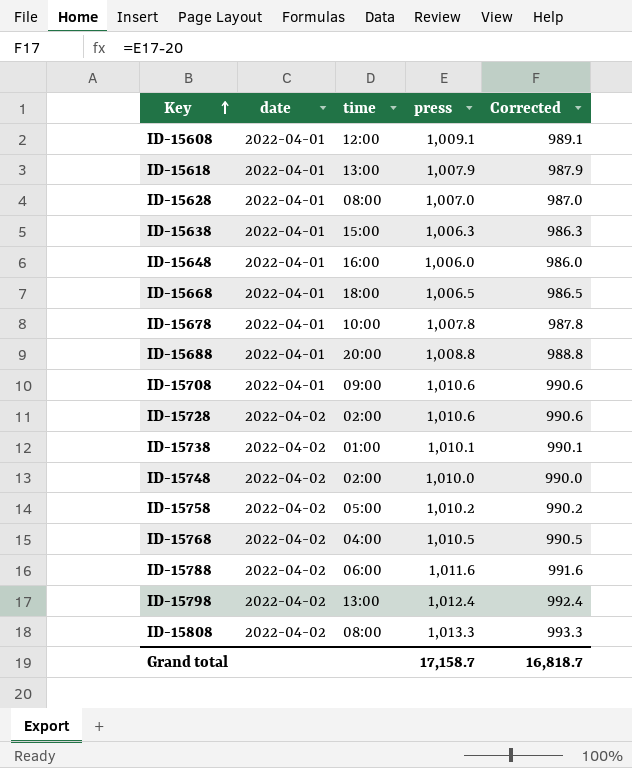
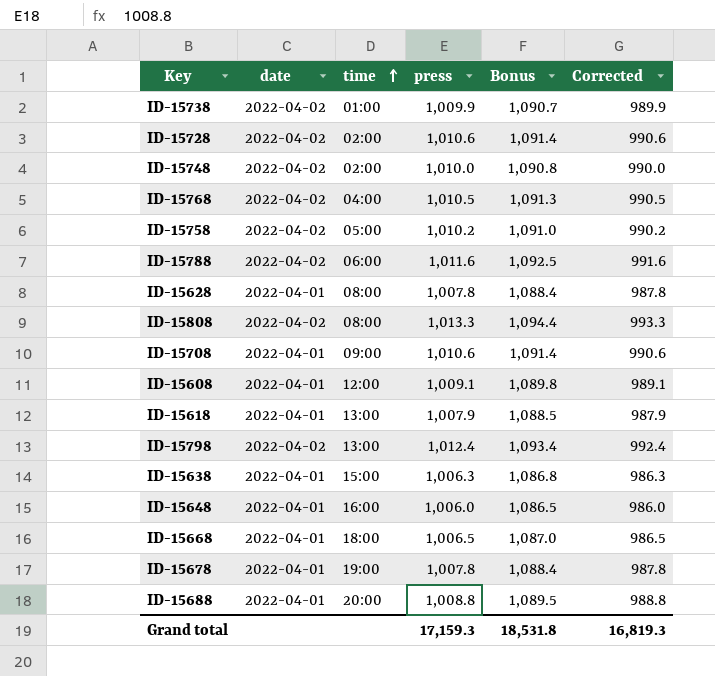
row order: Key ascending -> time ascending
column Bonus | formula: none -> [press] * 1.08
ID-15738 | press: 1,010.1 -> 1,009.9
ID-15738 | Corrected: 990.1 -> 989.9
ID-15628 | press: 1,007.0 -> 1,007.8
ID-15628 | Corrected: 987.0 -> 987.8
ID-15678 | time: 10:00 -> 19:00
Grand total | press: 17,158.7 -> 17,159.3
Grand total | Corrected: 16,818.7 -> 16,819.3

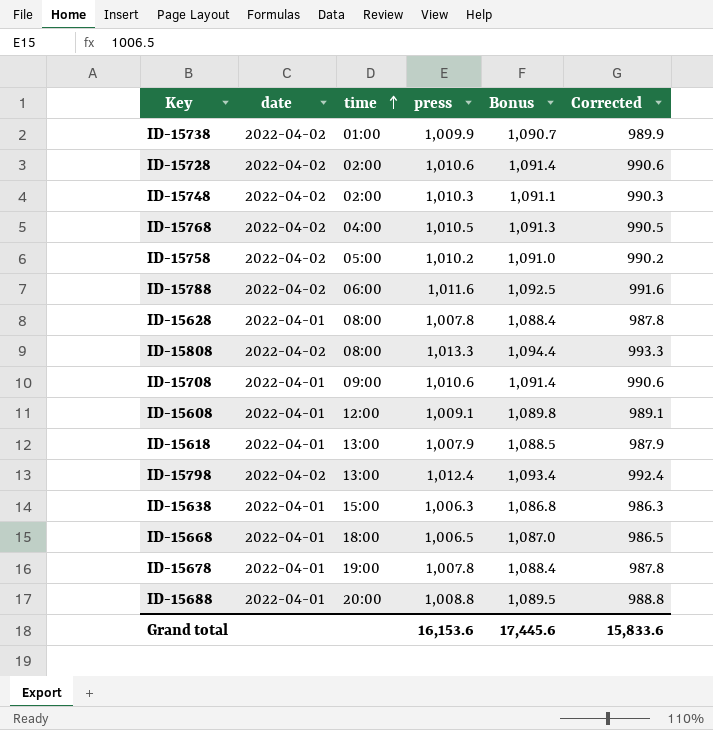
row ID-15648: 2022-04-01 | 16:00 | 1,006.0 | 1,086.5 | 986.0 -> none
ID-15748 | press: 1,010.0 -> 1,010.3
ID-15748 | Bonus: 1,090.8 -> 1,091.1
ID-15748 | Corrected: 990.0 -> 990.3
Grand total | press: 17,159.3 -> 16,153.6
Grand total | Bonus: 18,531.8 -> 17,445.6
Grand total | Corrected: 16,819.3 -> 15,833.6

